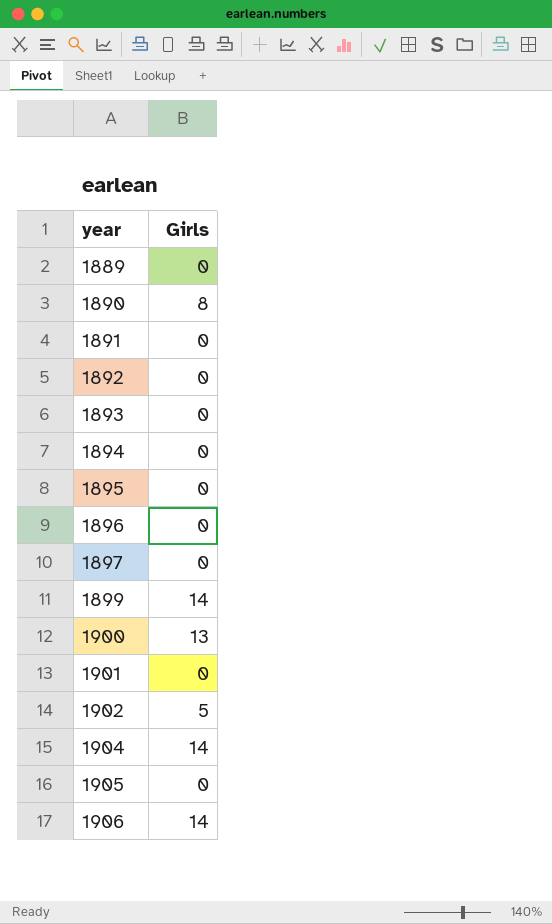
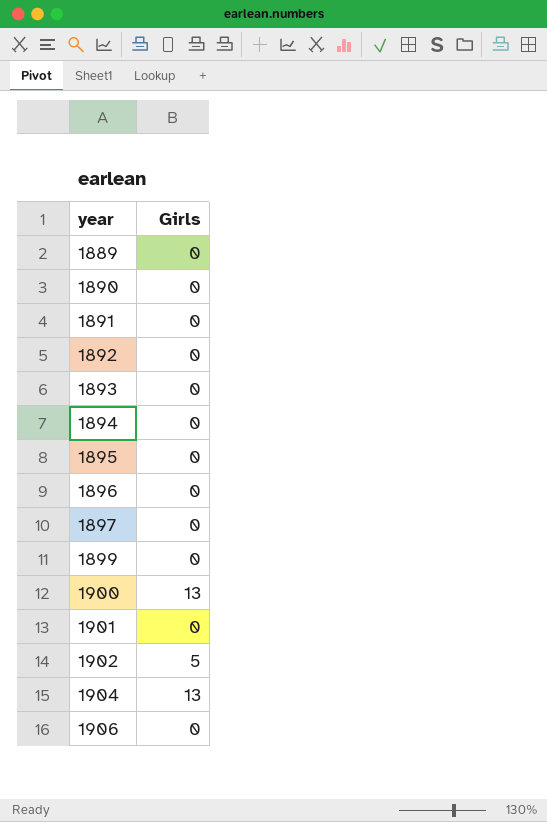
row 1905: 0 -> none
1890 | Girls: 8 -> 0
1899 | Girls: 14 -> 0
1904 | Girls: 14 -> 13
1906 | Girls: 14 -> 0

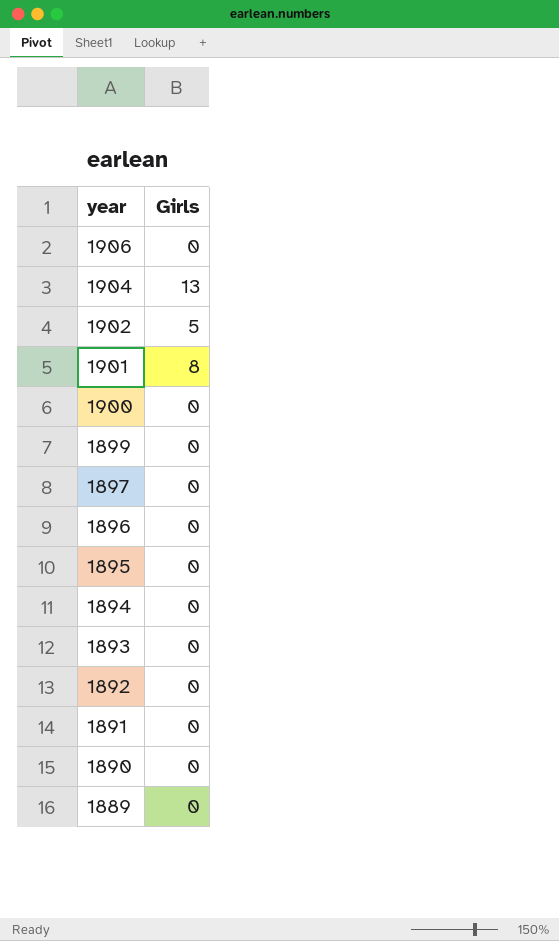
row order: year ascending -> year descending
1901 | Girls: 0 -> 8
1900 | Girls: 13 -> 0

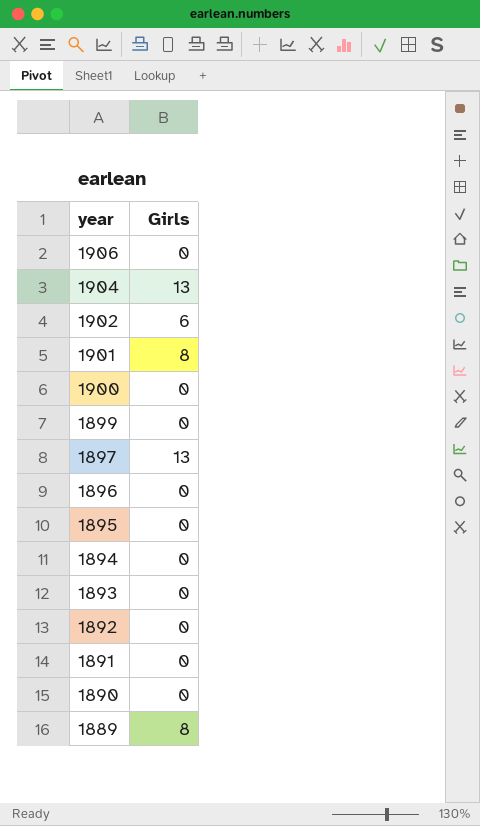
1902 | Girls: 5 -> 6
1897 | Girls: 0 -> 13
1889 | Girls: 0 -> 8

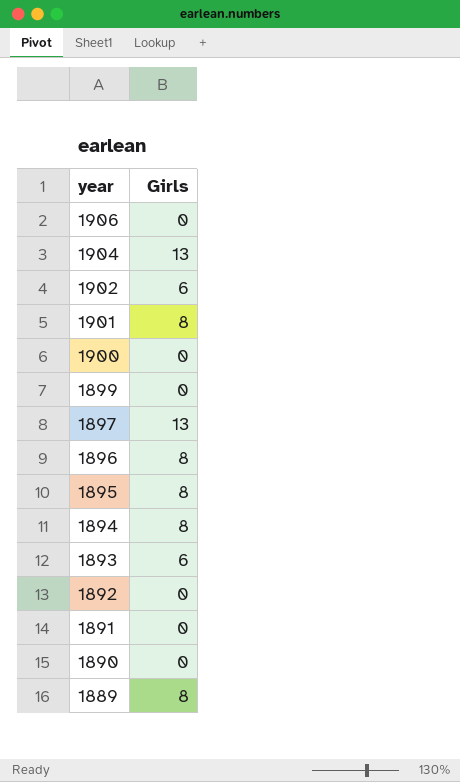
1896 | Girls: 0 -> 8
1895 | Girls: 0 -> 8
1894 | Girls: 0 -> 8
1893 | Girls: 0 -> 6

